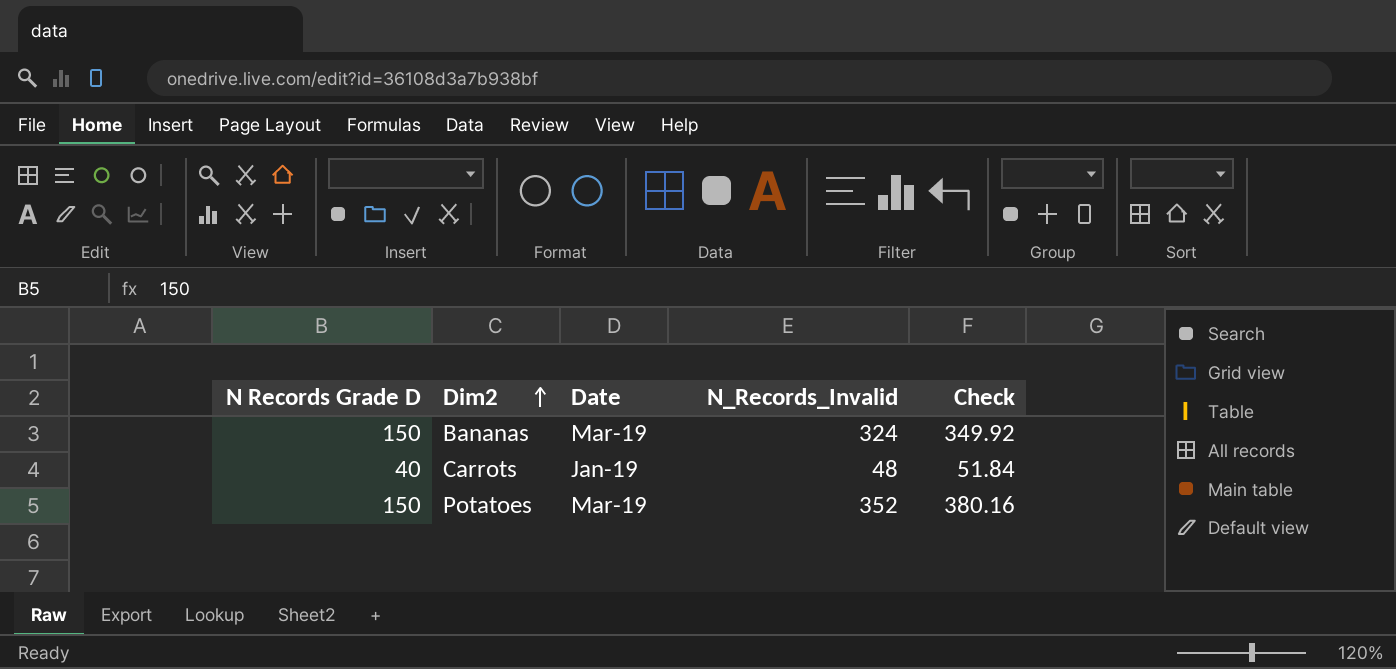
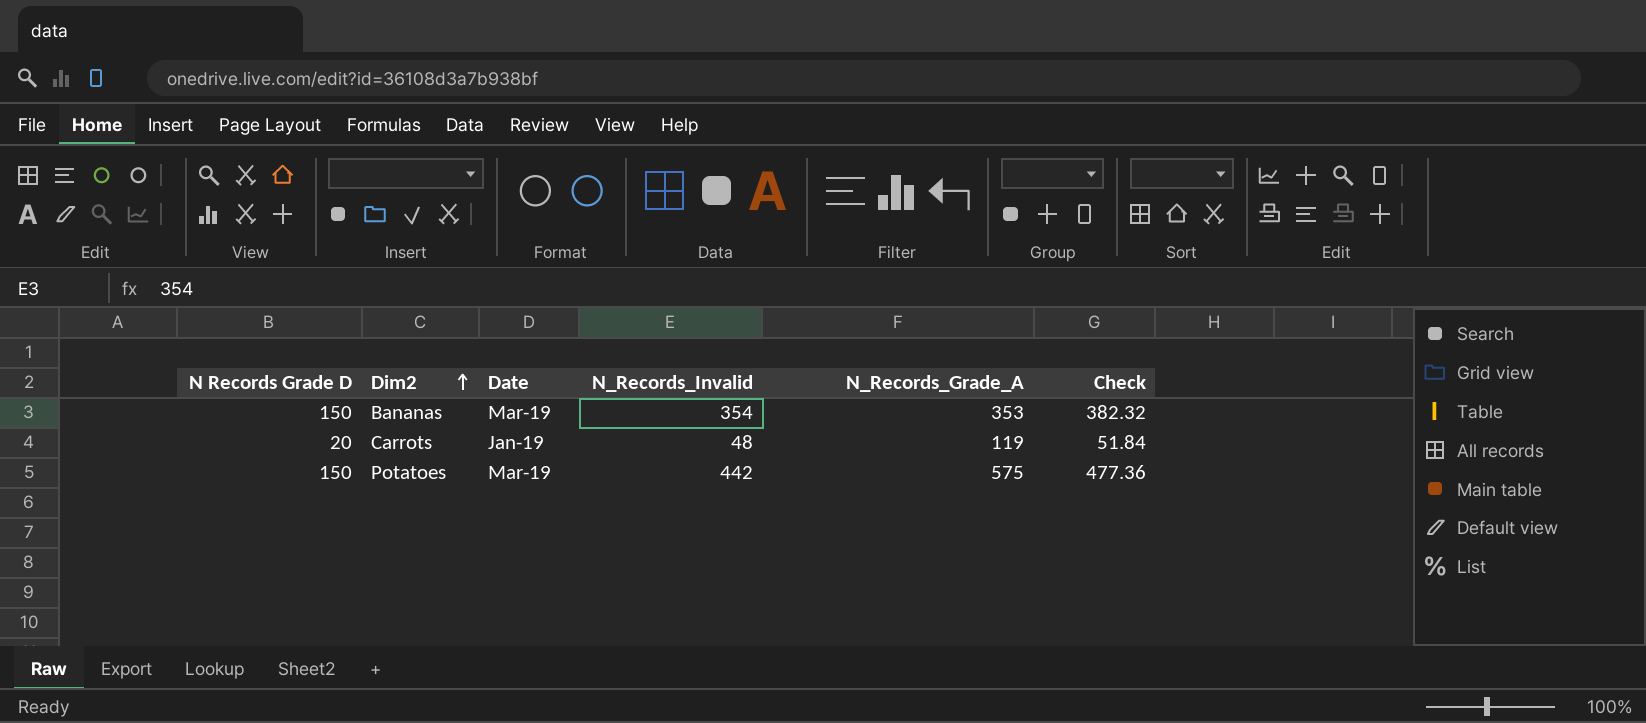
column N_Records_Grade_A | position: none -> 5
Bananas | N_Records_Invalid: 324 -> 354
Bananas | Check: 349.92 -> 382.32
Carrots | N Records Grade D: 40 -> 20
Potatoes | N_Records_Invalid: 352 -> 442
Potatoes | Check: 380.16 -> 477.36

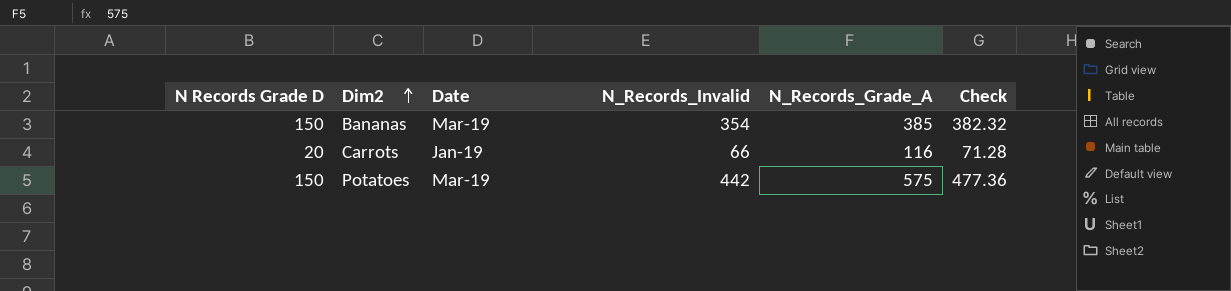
Bananas | N_Records_Grade_A: 353 -> 385
Carrots | N_Records_Invalid: 48 -> 66
Carrots | N_Records_Grade_A: 119 -> 116
Carrots | Check: 51.84 -> 71.28

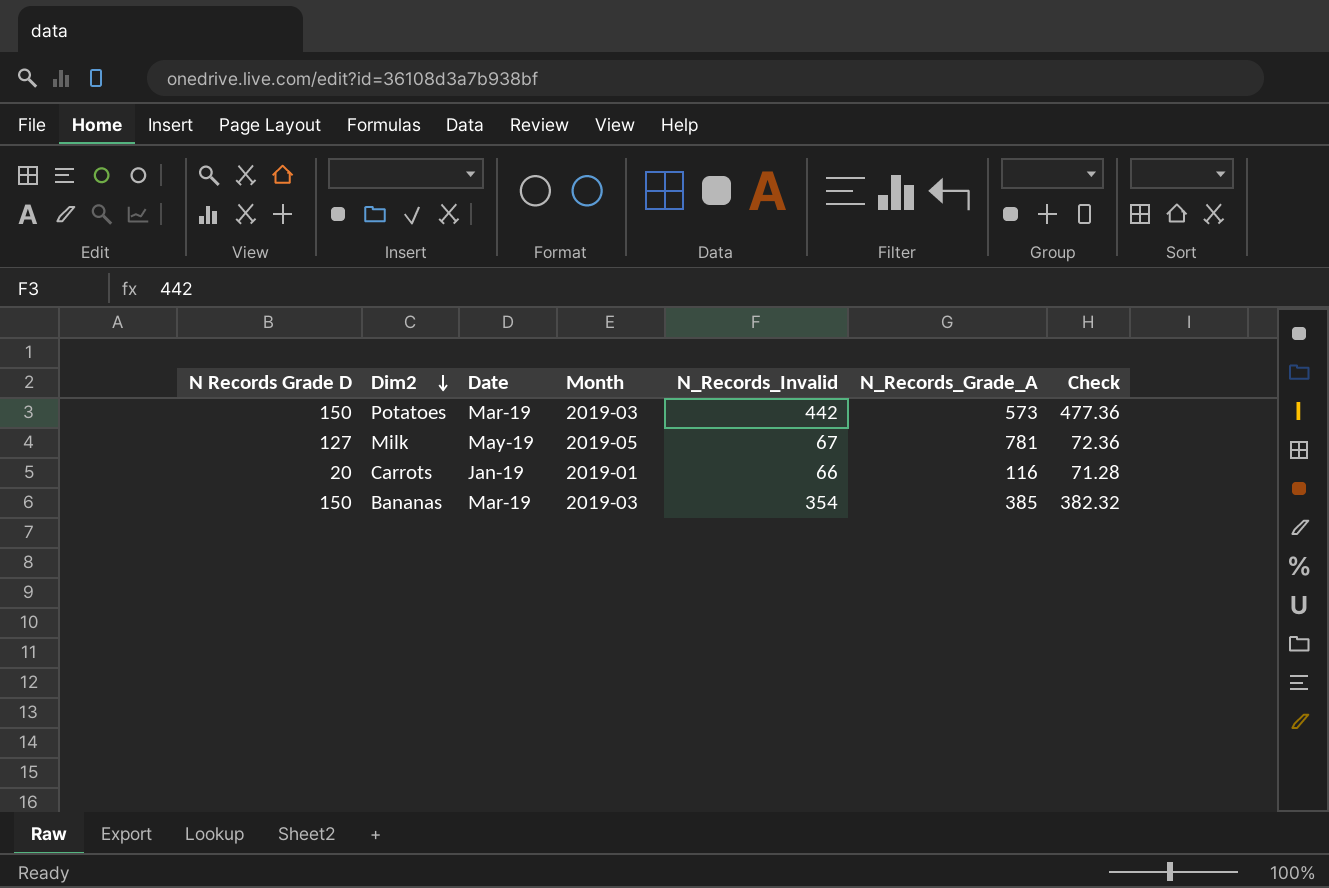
row order: Dim2 ascending -> Dim2 descending
column Month | position: none -> 4
Potatoes | N_Records_Grade_A: 575 -> 573
row Milk: none -> 127 | May-19 | 2019-05 | 67 | 781 | 72.36

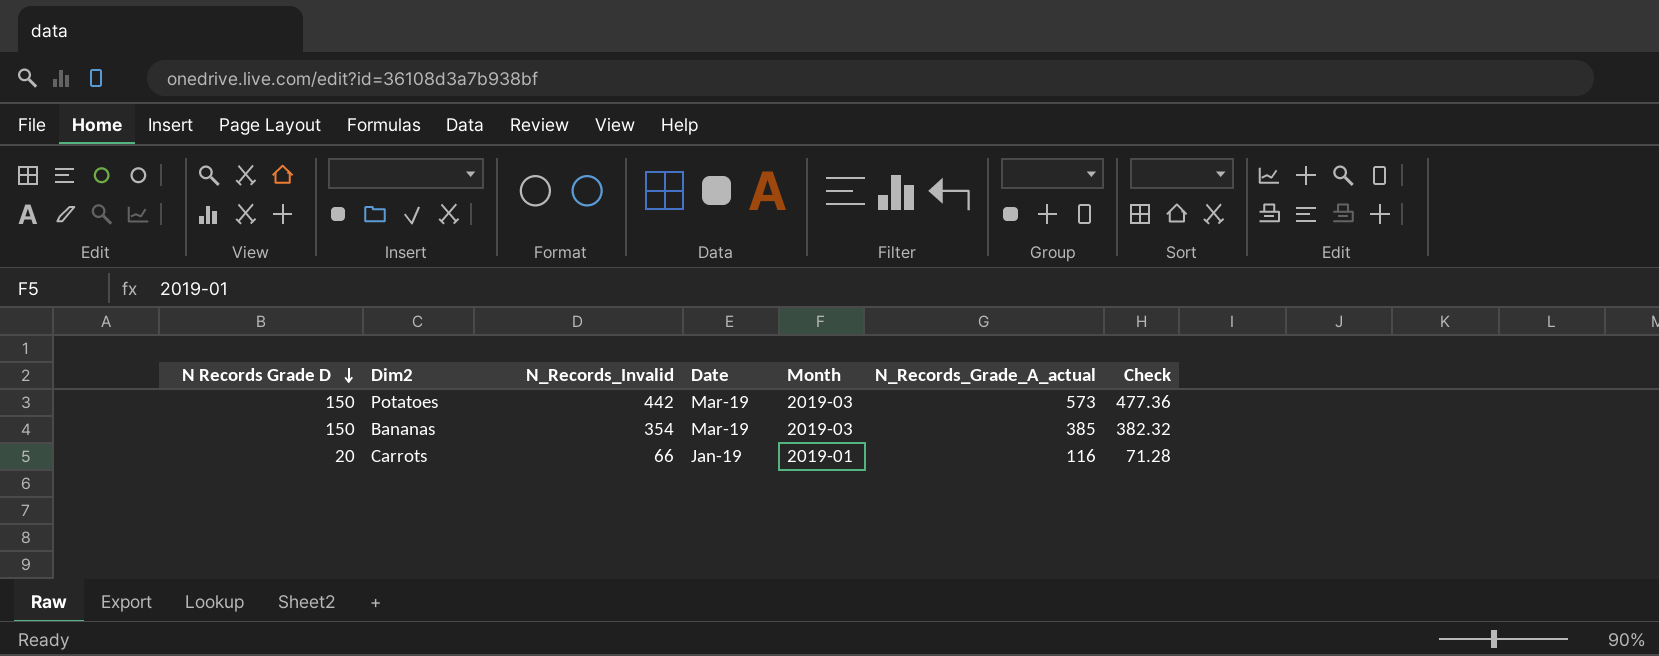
row order: Dim2 descending -> N Records Grade D descending
column N_Records_Invalid | position: 5 -> 3
column name: N_Records_Grade_A -> N_Records_Grade_A_actual
row Milk: 127 | May-19 | 2019-05 | 67 | 781 | 72.36 -> none

